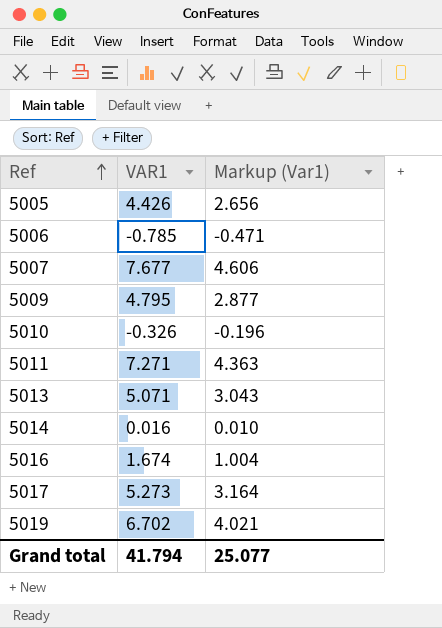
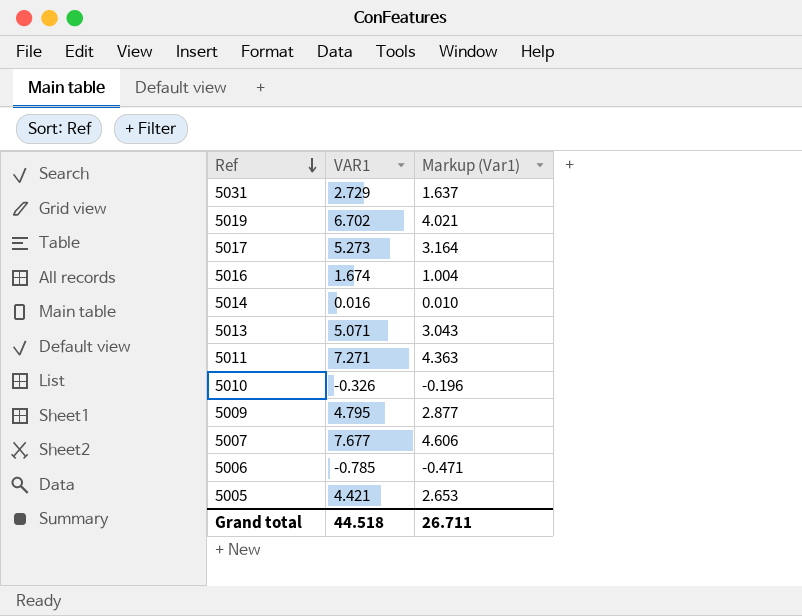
row order: Ref ascending -> Ref descending
row 5031: none -> 2.729 | 1.637
5005 | VAR1: 4.426 -> 4.421
5005 | Markup (Var1): 2.656 -> 2.653
Grand total | VAR1: 41.794 -> 44.518
Grand total | Markup (Var1): 25.077 -> 26.711

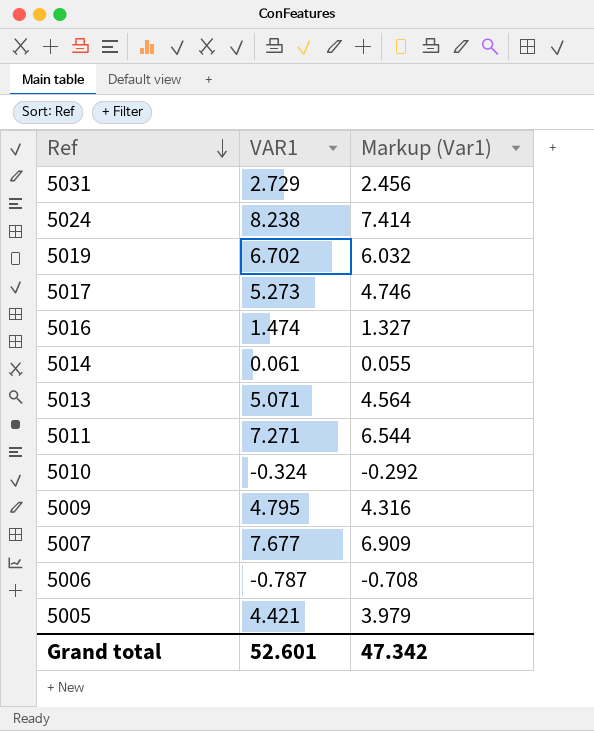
column Markup (Var1) | formula: [VAR1] * 0.6 -> [VAR1] * 0.9
row 5024: none -> 8.238 | 7.414
5016 | VAR1: 1.674 -> 1.474
5014 | VAR1: 0.016 -> 0.061
5010 | VAR1: -0.326 -> -0.324
5006 | VAR1: -0.785 -> -0.787
Grand total | VAR1: 44.518 -> 52.601
Grand total | Markup (Var1): 26.711 -> 47.342

